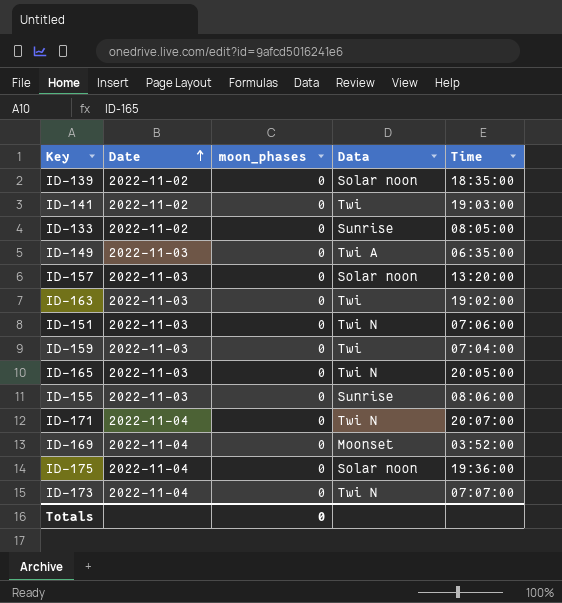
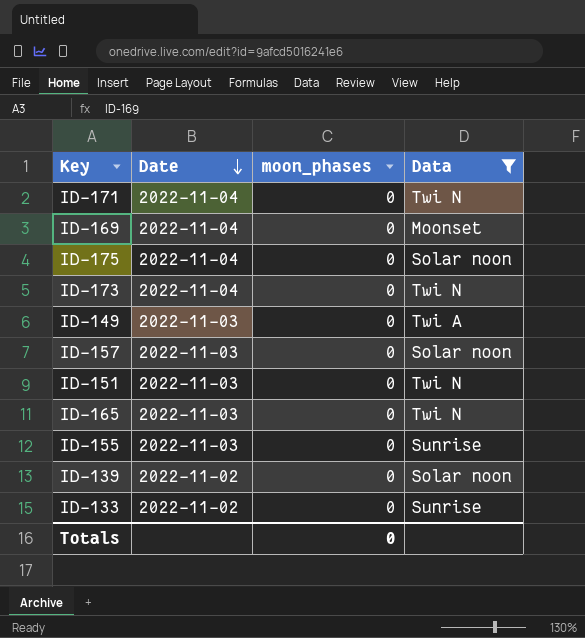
filter: none -> Data != Twi
row order: Date ascending -> Date descending
column Time | position: 5 -> none

